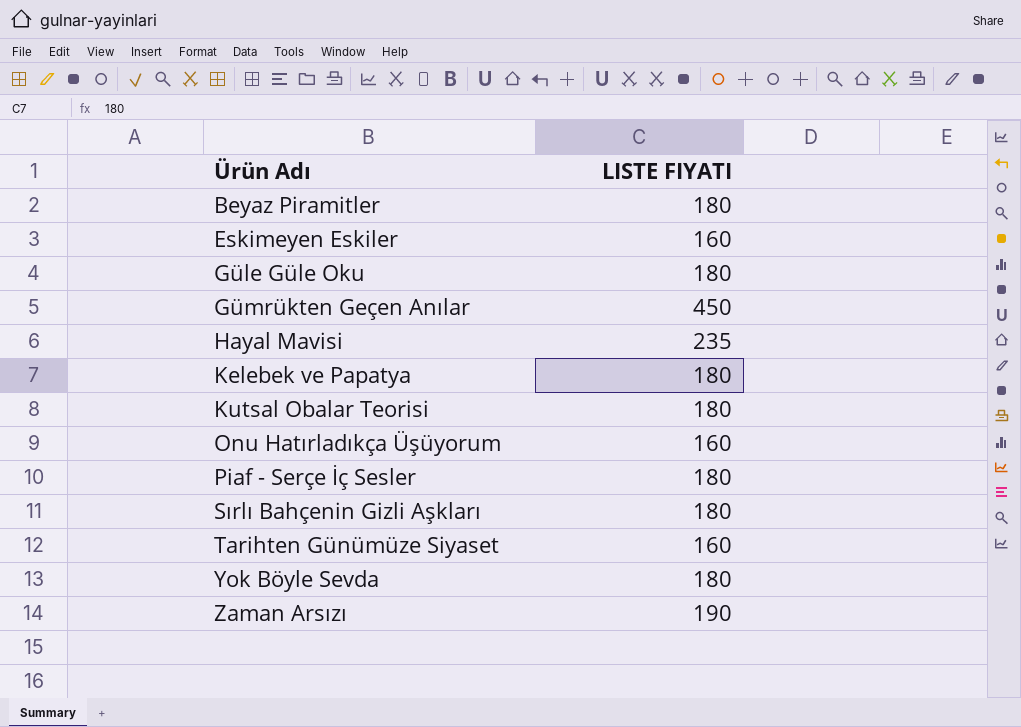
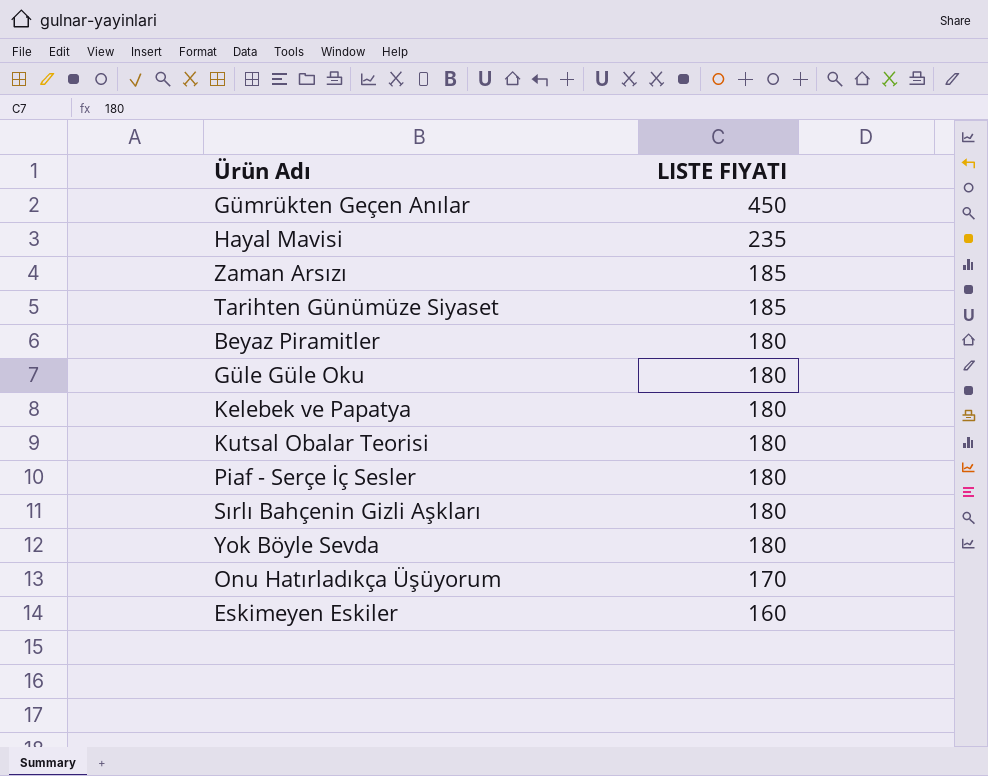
row order: Ürün Adı ascending -> LISTE FIYATI descending
Zaman Arsızı | LISTE FIYATI: 190 -> 185
Tarihten Günümüze Siyaset | LISTE FIYATI: 160 -> 185
Onu Hatırladıkça Üşüyorum | LISTE FIYATI: 160 -> 170

